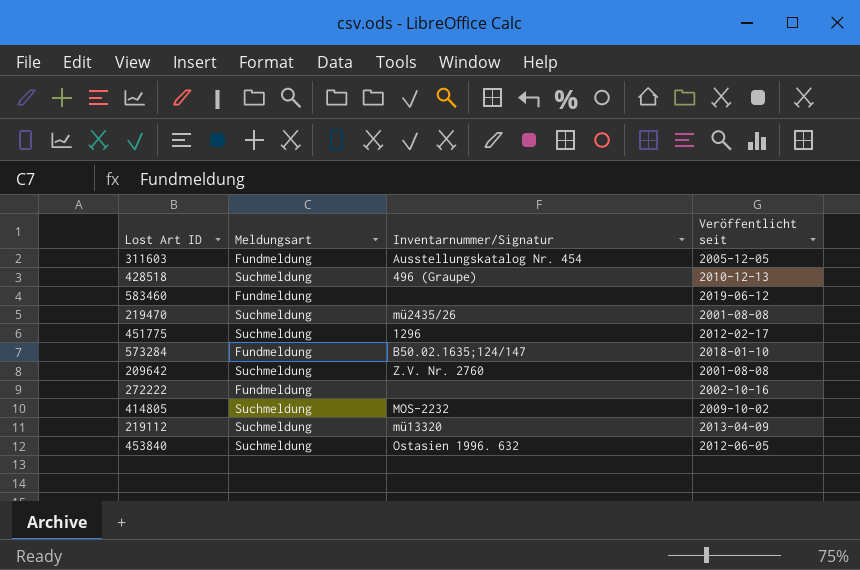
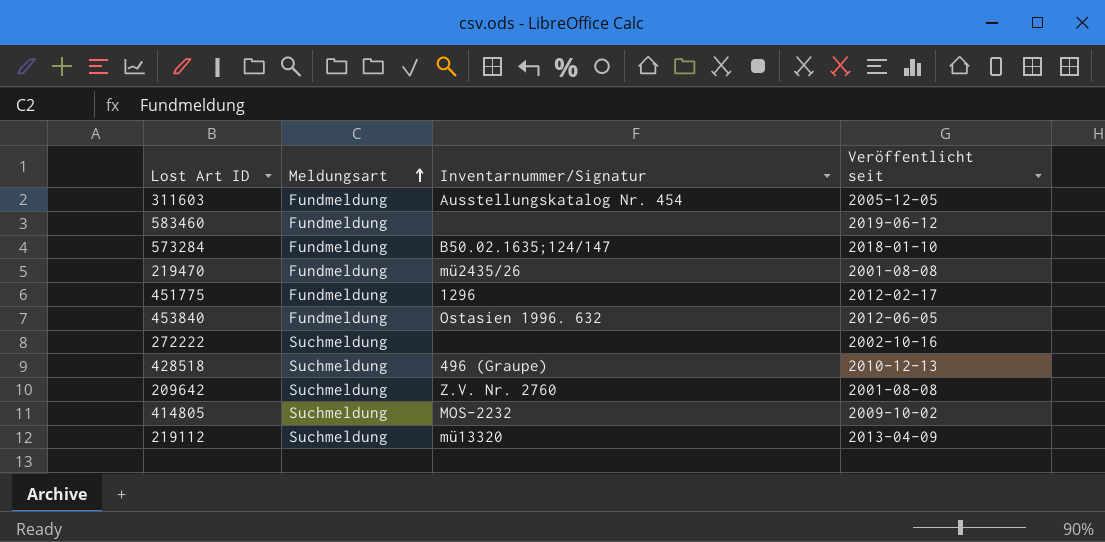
row order: none -> Meldungsart ascending
219470 | Meldungsart: Suchmeldung -> Fundmeldung
451775 | Meldungsart: Suchmeldung -> Fundmeldung
453840 | Meldungsart: Suchmeldung -> Fundmeldung
272222 | Meldungsart: Fundmeldung -> Suchmeldung

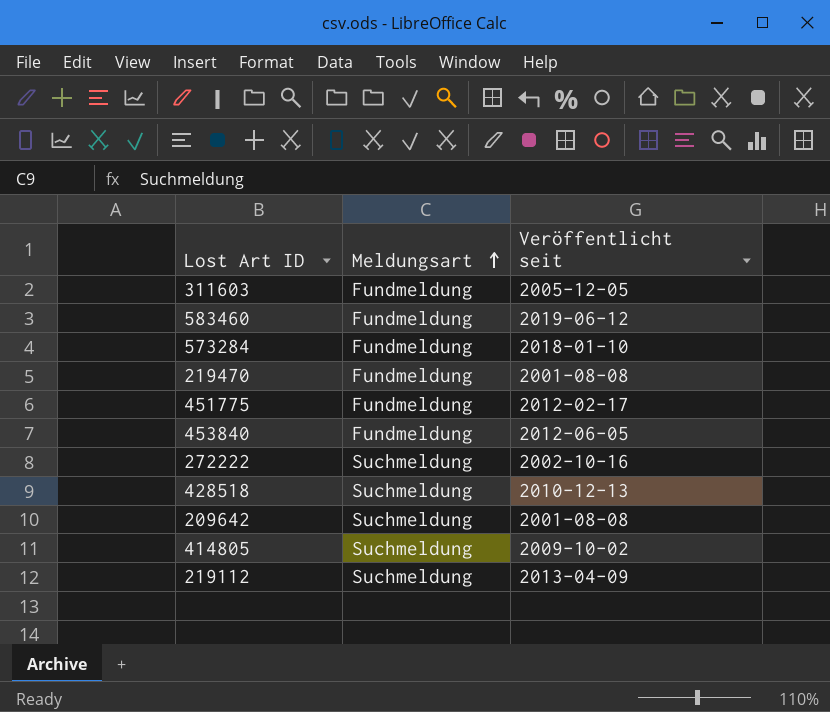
column Inventarnummer/Signatur | position: 3 -> none

